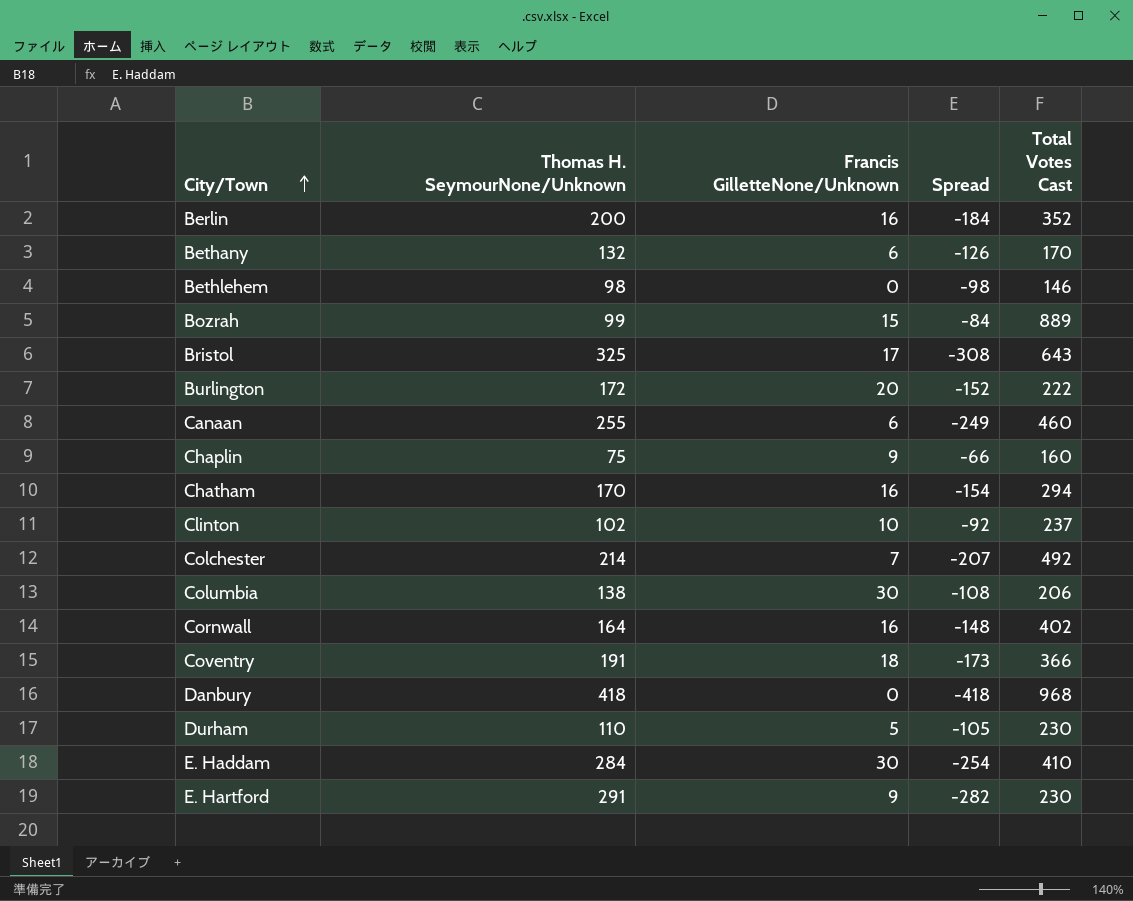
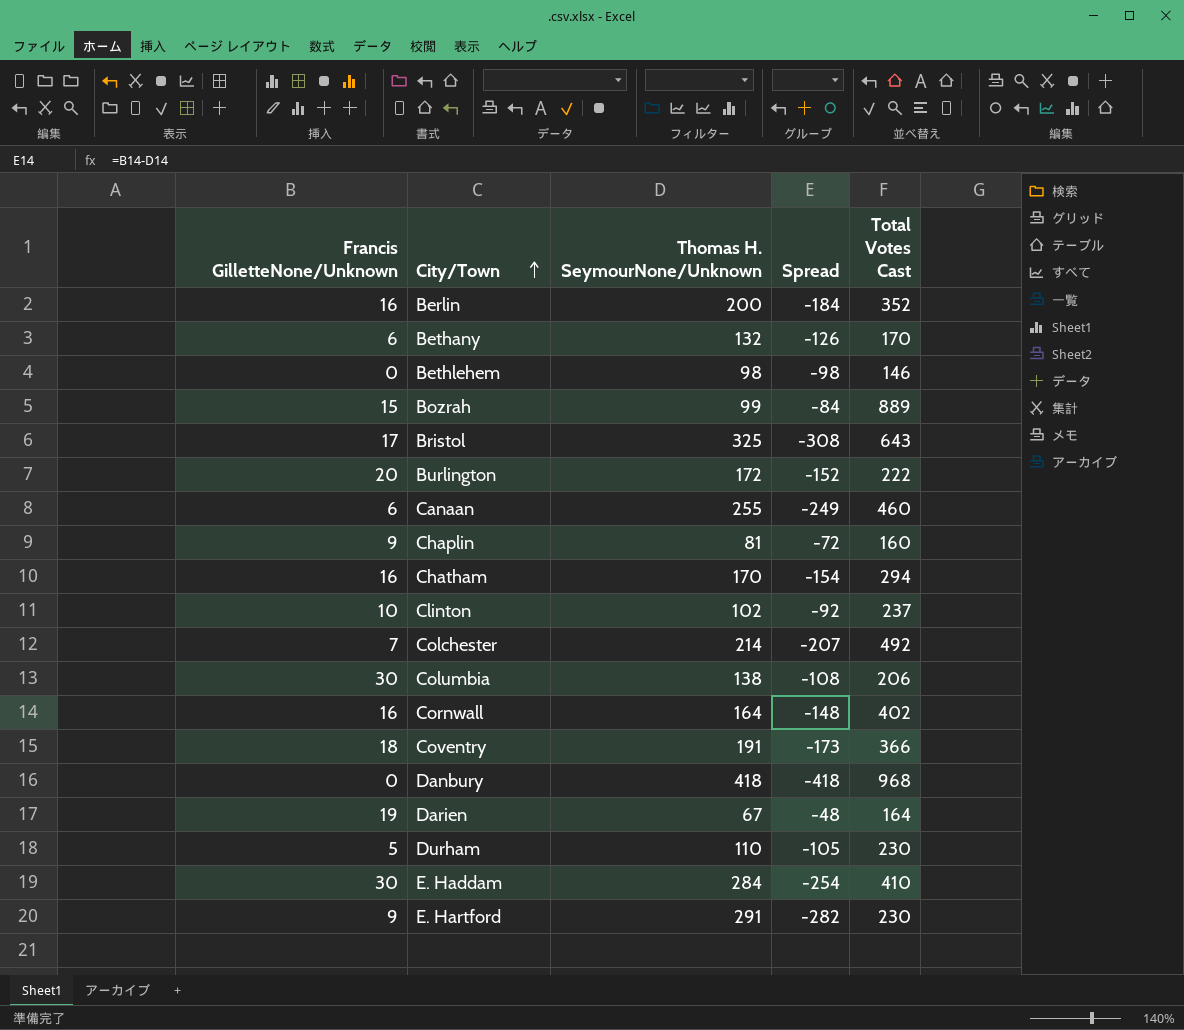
column Francis GilletteNone/Unknown | position: 3 -> 1
Chaplin | Thomas H. SeymourNone/Unknown: 75 -> 81
Chaplin | Spread: -66 -> -72
row Darien: none -> 19 | 67 | -48 | 164

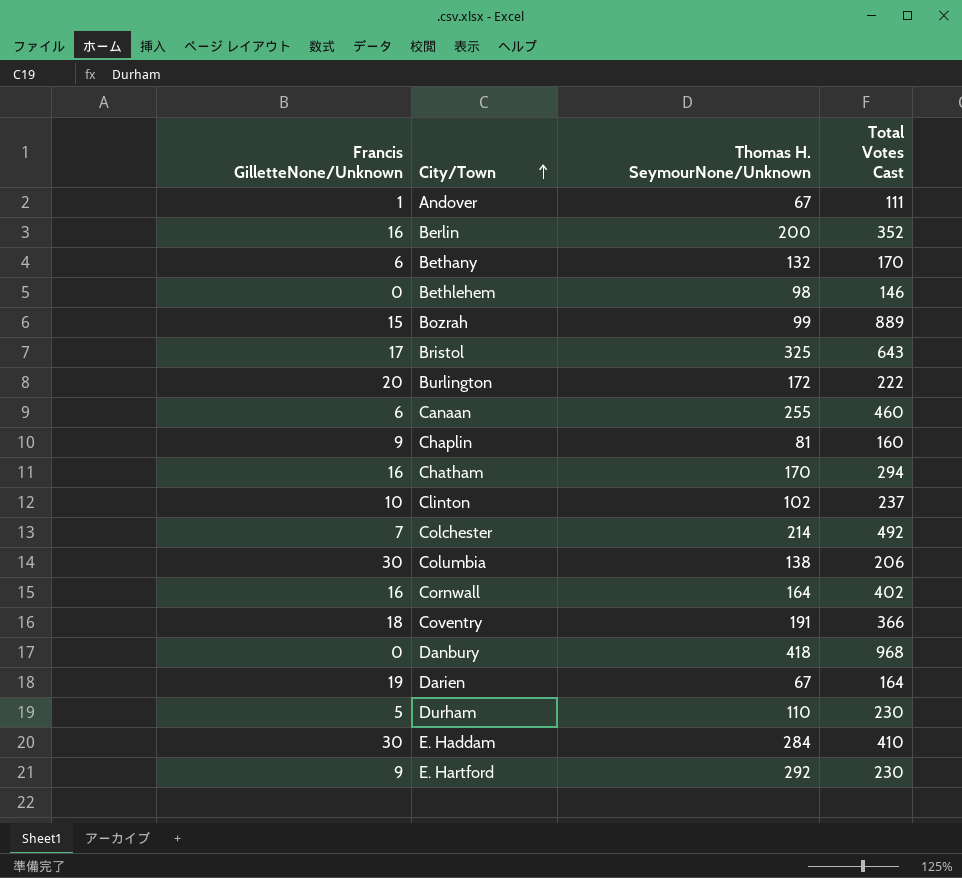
column Spread | formula: [Francis GilletteNone/Unknown] - [Thomas H. SeymourNone/Unknown] -> none
row Andover: none -> 1 | 67 | 111
E. Hartford | Thomas H. SeymourNone/Unknown: 291 -> 292

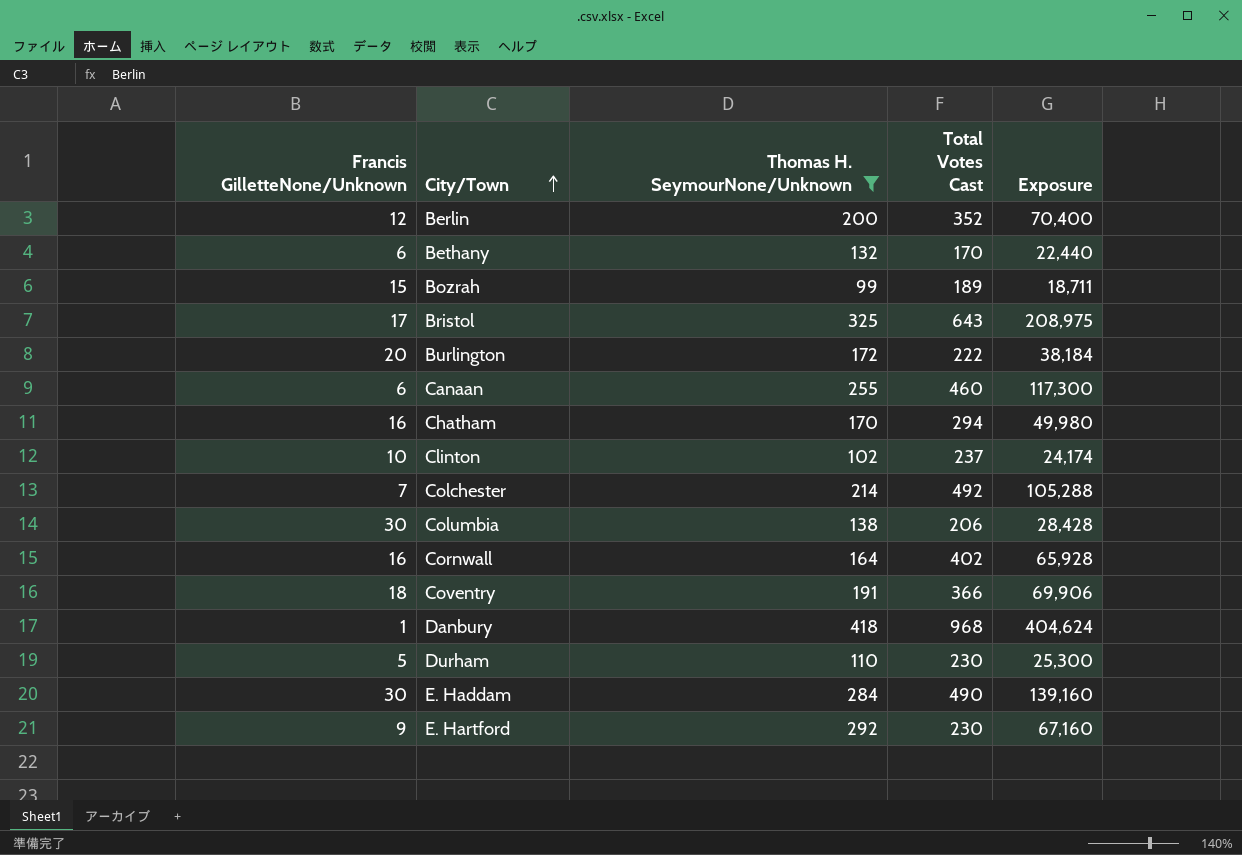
filter: none -> Thomas H. SeymourNone/Unknown >= 99
column Exposure | formula: none -> [Thomas H. SeymourNone/Unknown] * [Total Votes Cast]
Berlin | Francis GilletteNone/Unknown: 16 -> 12
Bozrah | Total Votes Cast: 889 -> 189
Danbury | Francis GilletteNone/Unknown: 0 -> 1
E. Haddam | Total Votes Cast: 410 -> 490

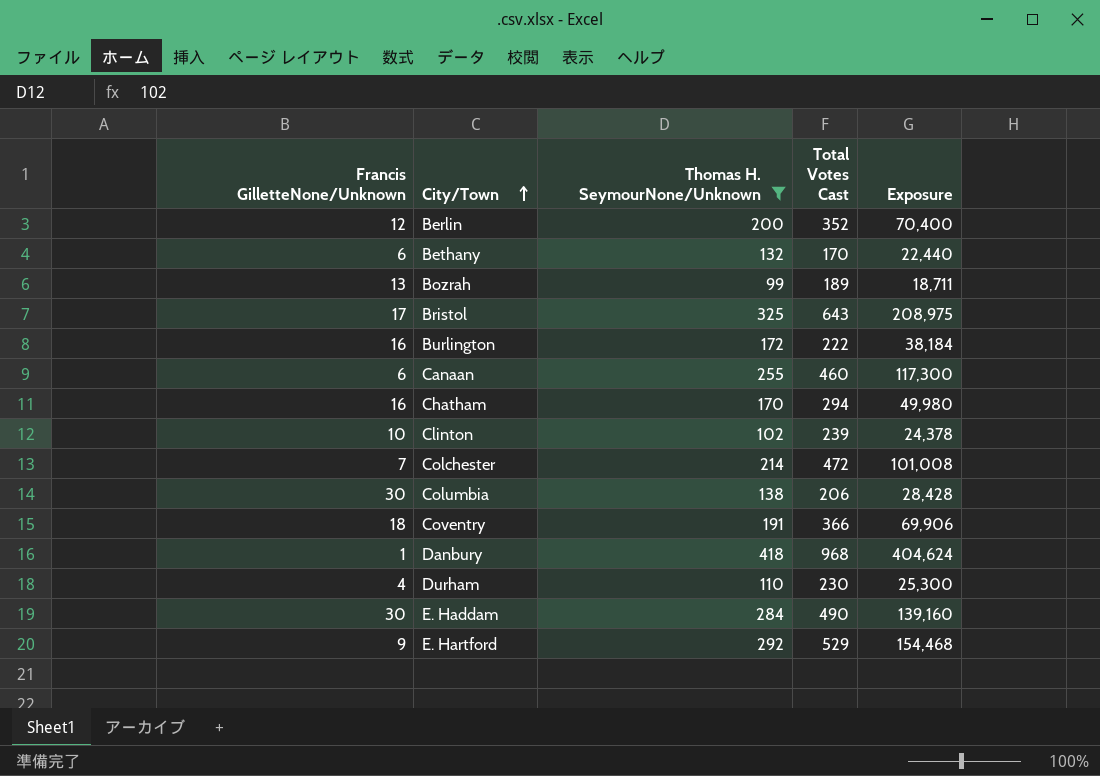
row Cornwall: 16 | 164 | 402 | 65,928 -> none
Bozrah | Francis GilletteNone/Unknown: 15 -> 13
Burlington | Francis GilletteNone/Unknown: 20 -> 16
Clinton | Total Votes Cast: 237 -> 239
Clinton | Exposure: 24,174 -> 24,378
Colchester | Total Votes Cast: 492 -> 472
Colchester | Exposure: 105,288 -> 101,008
Durham | Francis GilletteNone/Unknown: 5 -> 4
E. Hartford | Total Votes Cast: 230 -> 529
E. Hartford | Exposure: 67,160 -> 154,468

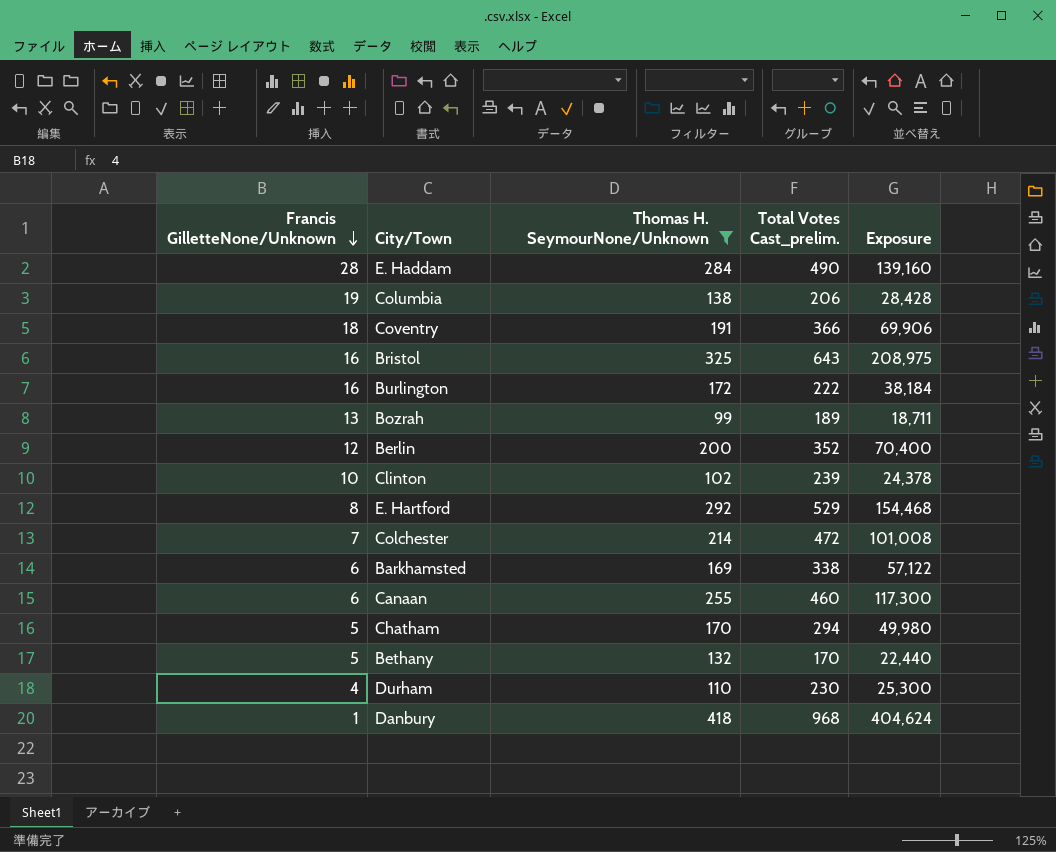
row order: City/Town ascending -> Francis GilletteNone/Unknown descending
column name: Total Votes Cast -> Total Votes Cast_prelim.
E. Haddam | Francis GilletteNone/Unknown: 30 -> 28
Columbia | Francis GilletteNone/Unknown: 30 -> 19
Bristol | Francis GilletteNone/Unknown: 17 -> 16
E. Hartford | Francis GilletteNone/Unknown: 9 -> 8
row Barkhamsted: none -> 6 | 169 | 338 | 57,122
Chatham | Francis GilletteNone/Unknown: 16 -> 5
Bethany | Francis GilletteNone/Unknown: 6 -> 5

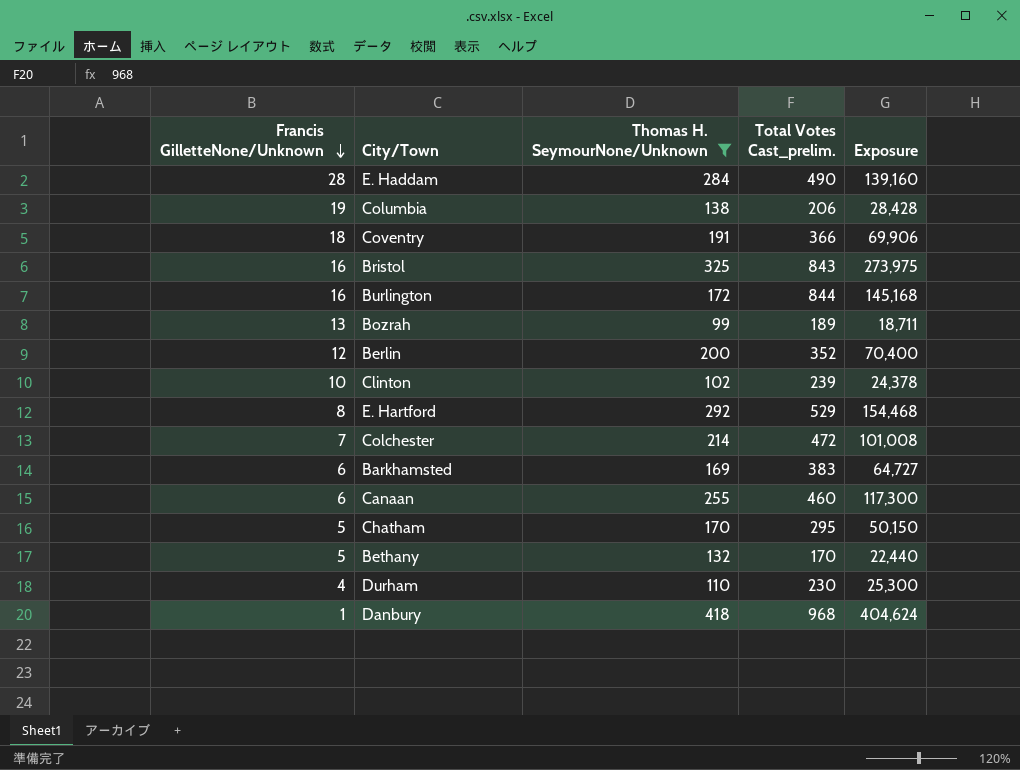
Bristol | Total Votes Cast_prelim.: 643 -> 843
Bristol | Exposure: 208,975 -> 273,975
Burlington | Total Votes Cast_prelim.: 222 -> 844
Burlington | Exposure: 38,184 -> 145,168
Barkhamsted | Total Votes Cast_prelim.: 338 -> 383
Barkhamsted | Exposure: 57,122 -> 64,727
Chatham | Total Votes Cast_prelim.: 294 -> 295
Chatham | Exposure: 49,980 -> 50,150

